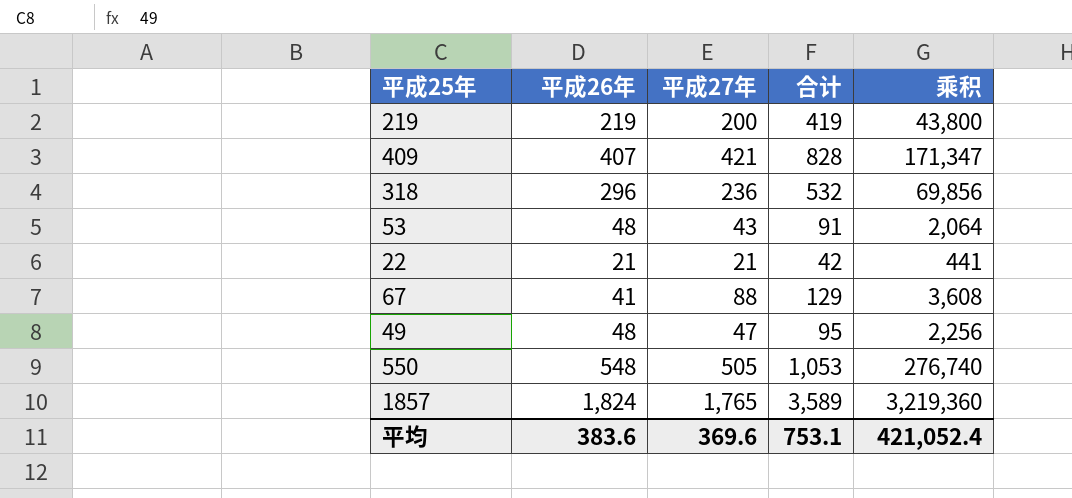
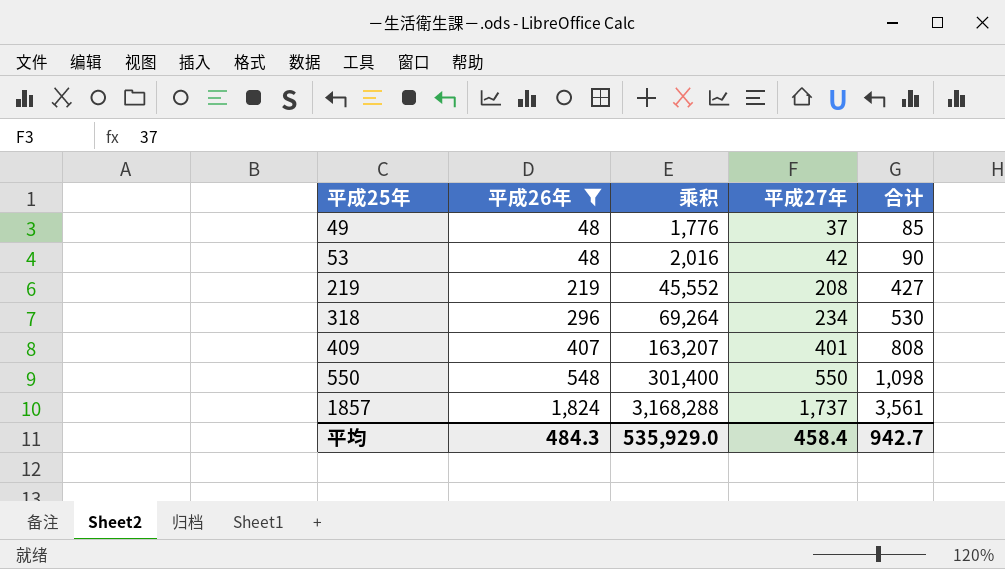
filter: none -> 平成26年 >= 48
row order: none -> 平成25年 ascending
column 乘积 | position: 5 -> 3
49 | 乘积: 2,256 -> 1,776
49 | 平成27年: 47 -> 37
49 | 合计: 95 -> 85
53 | 乘积: 2,064 -> 2,016
53 | 平成27年: 43 -> 42
53 | 合计: 91 -> 90
219 | 乘积: 43,800 -> 45,552
219 | 平成27年: 200 -> 208
219 | 合计: 419 -> 427
318 | 乘积: 69,856 -> 69,264
318 | 平成27年: 236 -> 234
318 | 合计: 532 -> 530
409 | 乘积: 171,347 -> 163,207
409 | 平成27年: 421 -> 401
409 | 合计: 828 -> 808
550 | 乘积: 276,740 -> 301,400
550 | 平成27年: 505 -> 550
550 | 合计: 1,053 -> 1,098
1857 | 乘积: 3,219,360 -> 3,168,288
1857 | 平成27年: 1,765 -> 1,737
1857 | 合计: 3,589 -> 3,561
平均 | 平成26年: 383.6 -> 484.3
平均 | 乘积: 421,052.4 -> 535,929.0
平均 | 平成27年: 369.6 -> 458.4
平均 | 合计: 753.1 -> 942.7

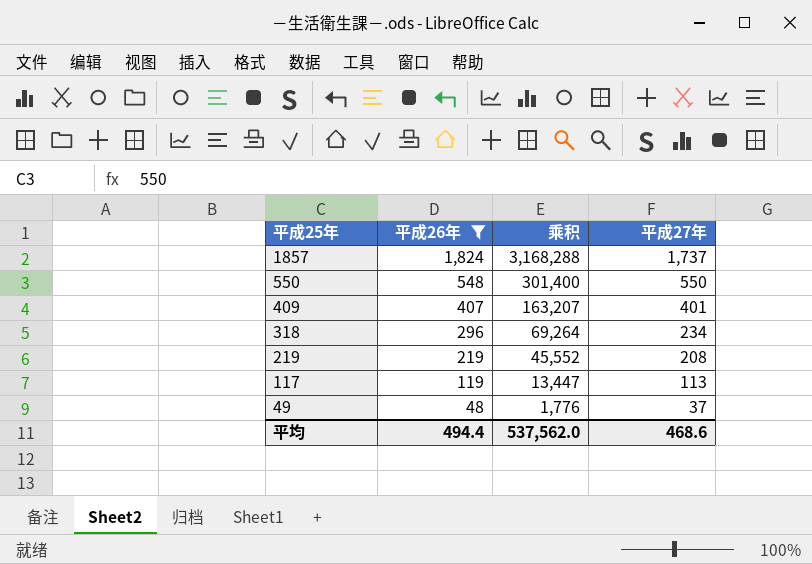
row order: 平成25年 ascending -> 平成25年 descending
column 合计 | formula: [平成26年] + [平成27年] -> none
row 53: 48 | 2,016 | 42 | 90 -> none
row 117: none -> 119 | 13,447 | 113
平均 | 平成26年: 484.3 -> 494.4
平均 | 乘积: 535,929.0 -> 537,562.0
平均 | 平成27年: 458.4 -> 468.6

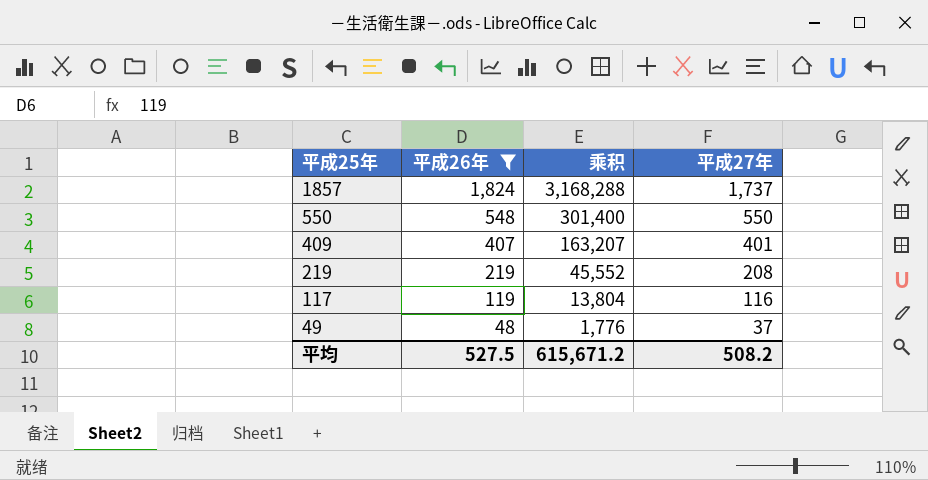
row 318: 296 | 69,264 | 234 -> none
117 | 乘积: 13,447 -> 13,804
117 | 平成27年: 113 -> 116
平均 | 平成26年: 494.4 -> 527.5
平均 | 乘积: 537,562.0 -> 615,671.2
平均 | 平成27年: 468.6 -> 508.2

